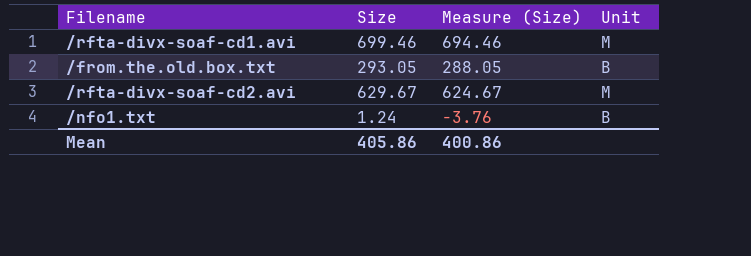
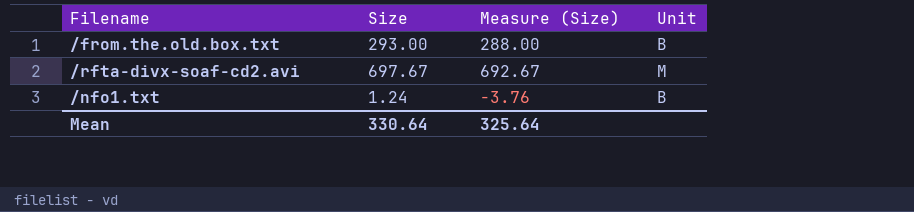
row /rfta-divx-soaf-cd1.avi: 699.46 | 694.46 | M -> none
/from.the.old.box.txt | Size: 293.05 -> 293.00
/from.the.old.box.txt | Measure (Size): 288.05 -> 288.00
/rfta-divx-soaf-cd2.avi | Size: 629.67 -> 697.67
/rfta-divx-soaf-cd2.avi | Measure (Size): 624.67 -> 692.67
Mean | Size: 405.86 -> 330.64
Mean | Measure (Size): 400.86 -> 325.64

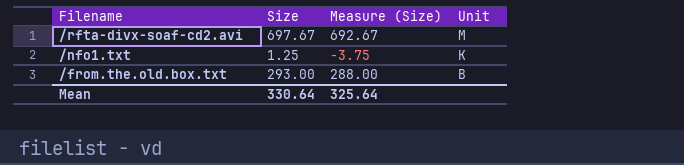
row order: none -> Filename descending
/nfo1.txt | Size: 1.24 -> 1.25
/nfo1.txt | Measure (Size): -3.76 -> -3.75
/nfo1.txt | Unit: B -> K

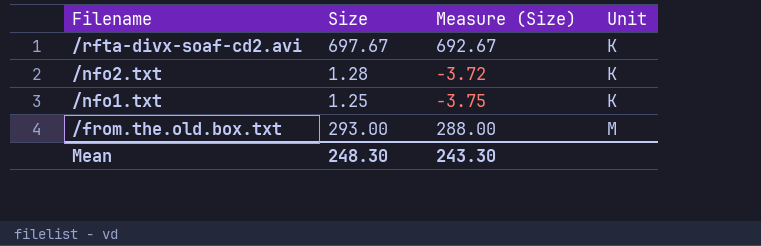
/rfta-divx-soaf-cd2.avi | Unit: M -> K
row /nfo2.txt: none -> 1.28 | -3.72 | K
/from.the.old.box.txt | Unit: B -> M
Mean | Size: 330.64 -> 248.30
Mean | Measure (Size): 325.64 -> 243.30

